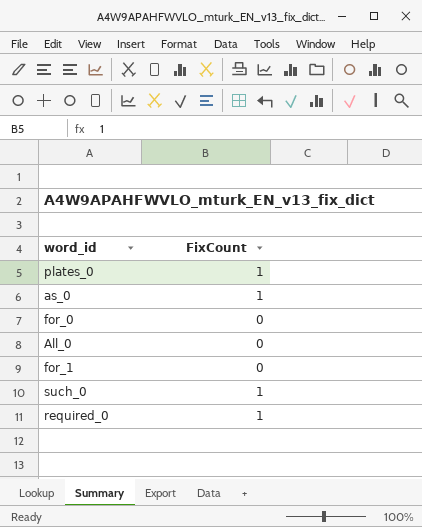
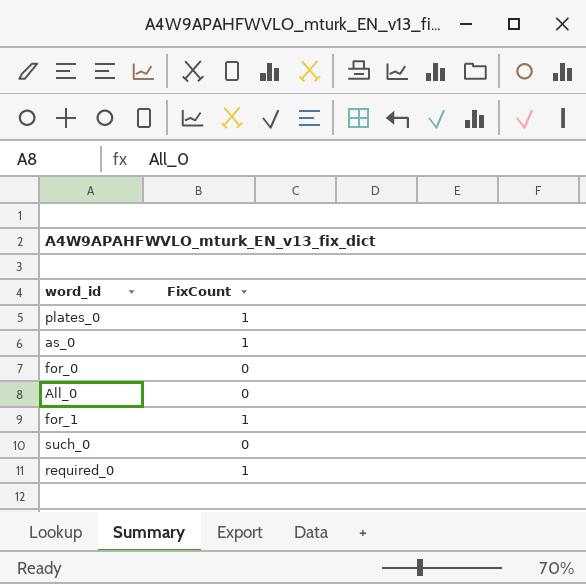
for_1 | FixCount: 0 -> 1
such_0 | FixCount: 1 -> 0

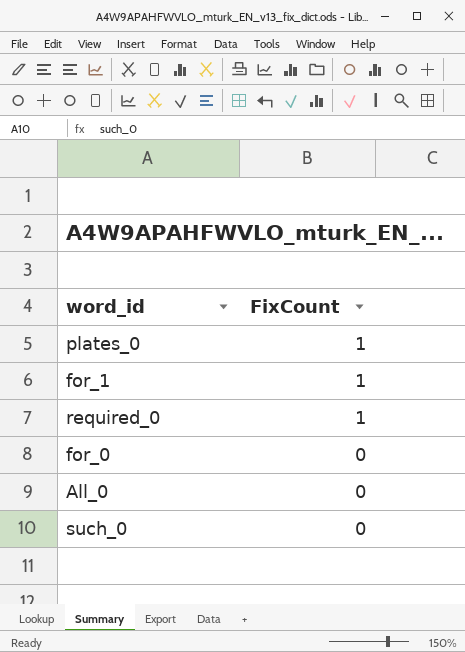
row order: none -> FixCount descending
row as_0: 1 -> none

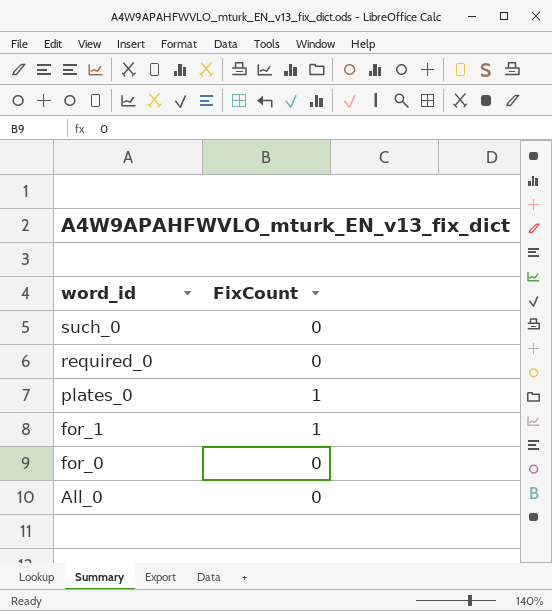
row order: FixCount descending -> word_id descending
required_0 | FixCount: 1 -> 0

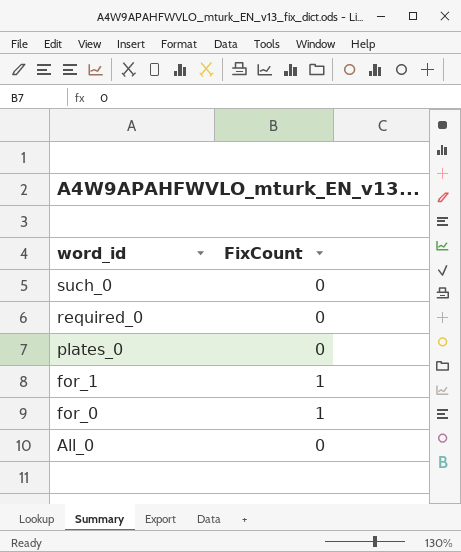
plates_0 | FixCount: 1 -> 0
for_0 | FixCount: 0 -> 1

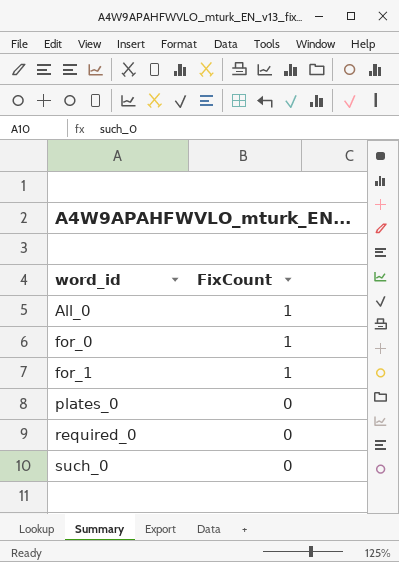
row order: word_id descending -> word_id ascending
All_0 | FixCount: 0 -> 1

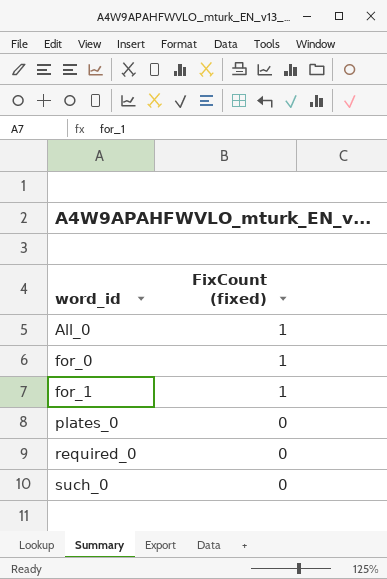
column name: FixCount -> FixCount (fixed)

